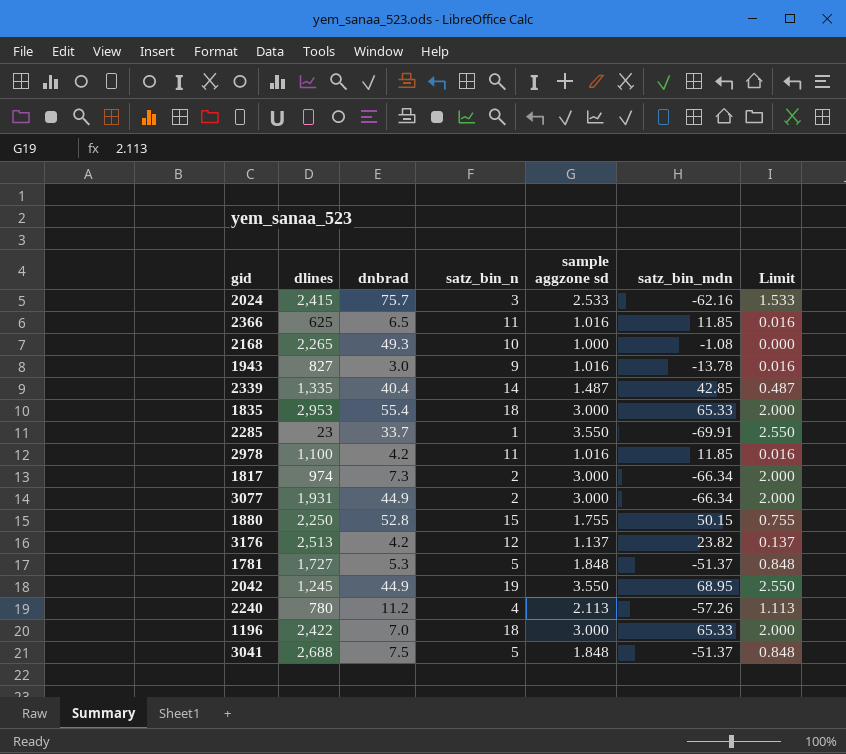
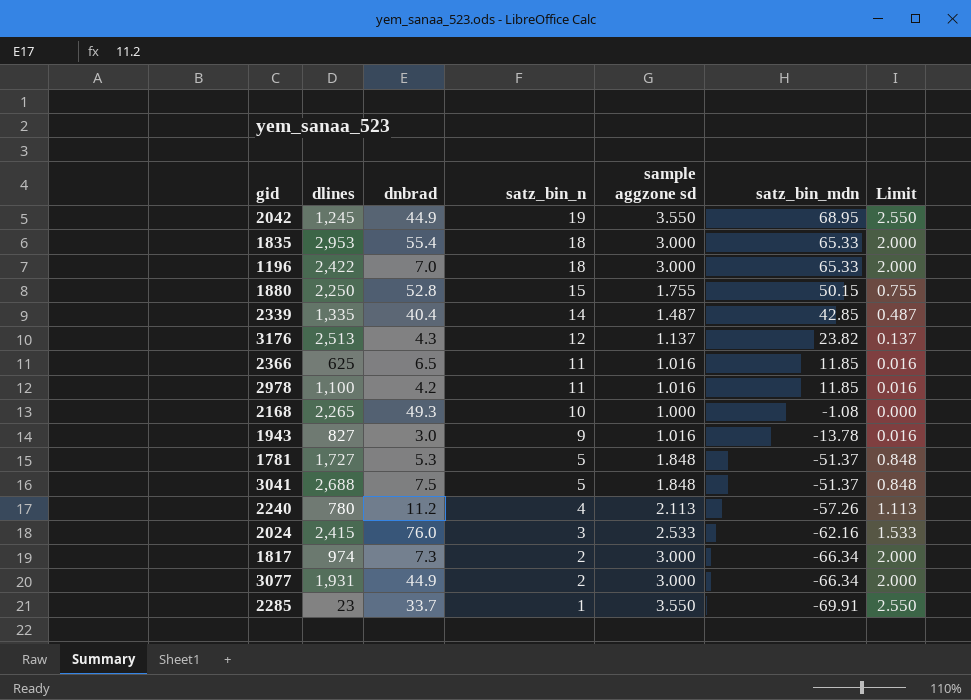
row order: none -> satz_bin_n descending
3176 | dnbrad: 4.2 -> 4.3
2024 | dnbrad: 75.7 -> 76.0

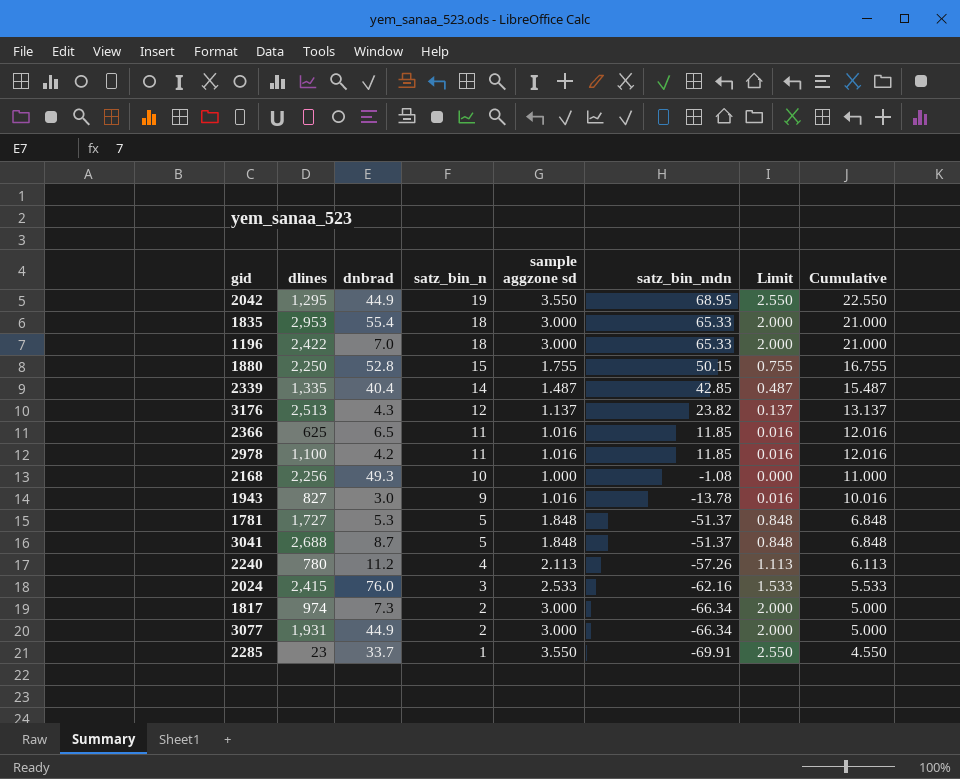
column Cumulative | formula: none -> [satz_bin_n] + [sample aggzone sd]
2042 | dlines: 1,245 -> 1,295
2168 | dlines: 2,265 -> 2,256
3041 | dnbrad: 7.5 -> 8.7

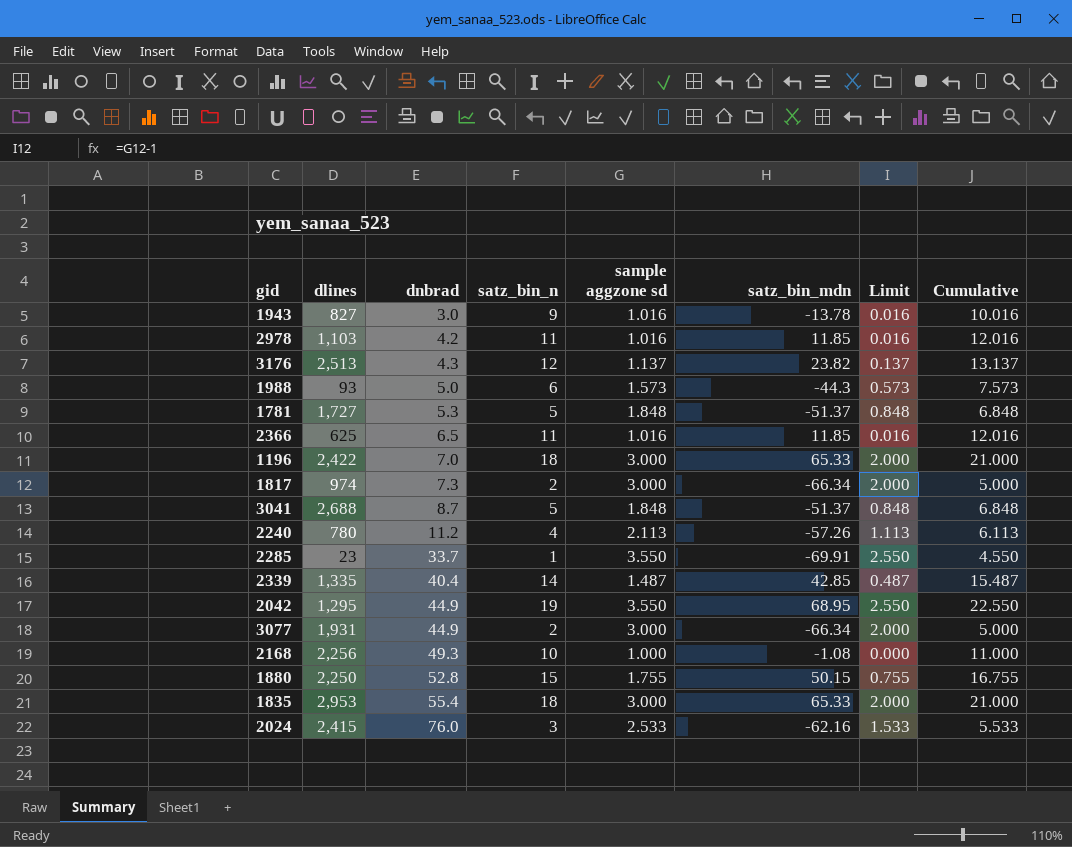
row order: satz_bin_n descending -> dnbrad ascending
2978 | dlines: 1,100 -> 1,103
row 1988: none -> 93 | 5.0 | 6 | 1.573 | -44.3 | 0.573 | 7.573

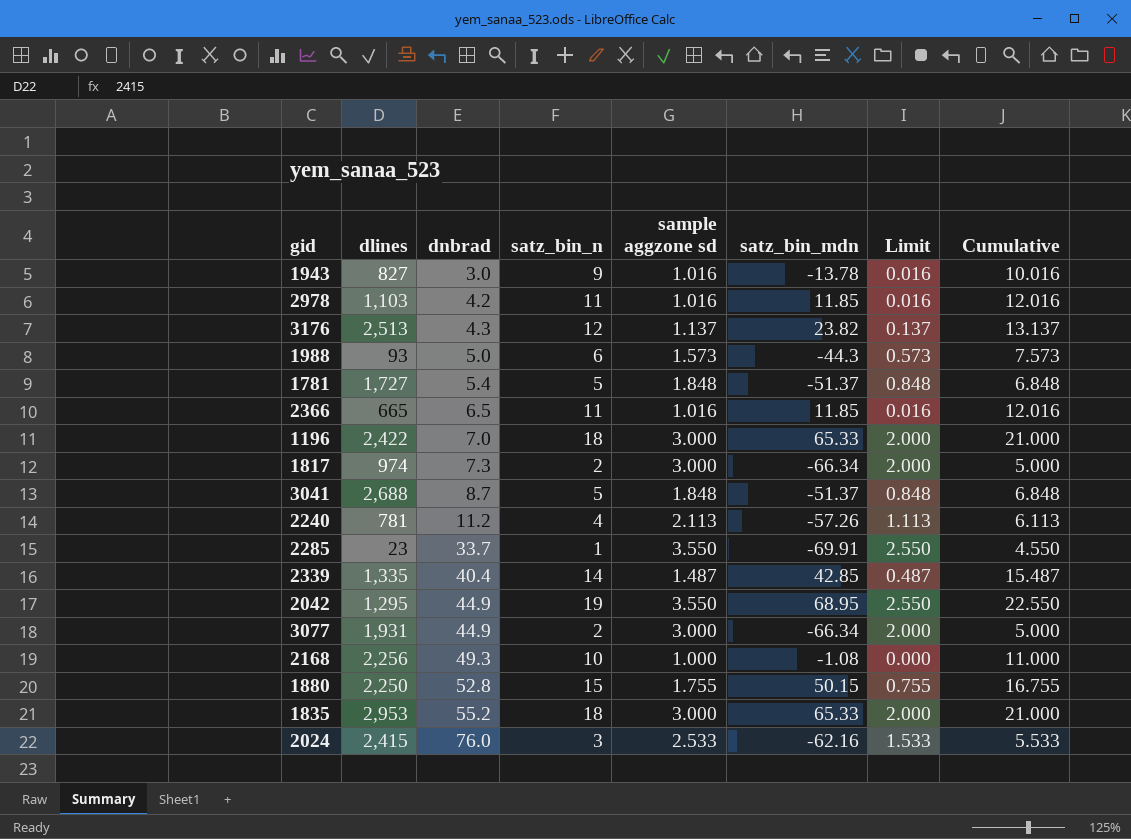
1781 | dnbrad: 5.3 -> 5.4
2366 | dlines: 625 -> 665
2240 | dlines: 780 -> 781
1835 | dnbrad: 55.4 -> 55.2

